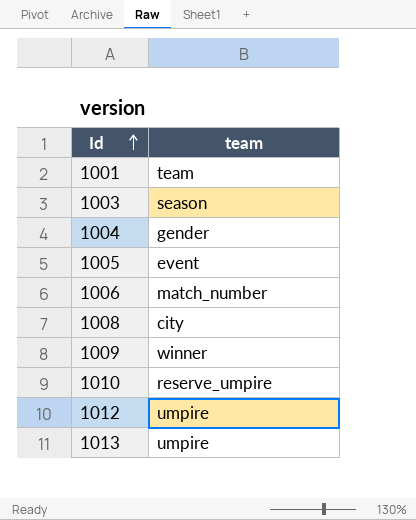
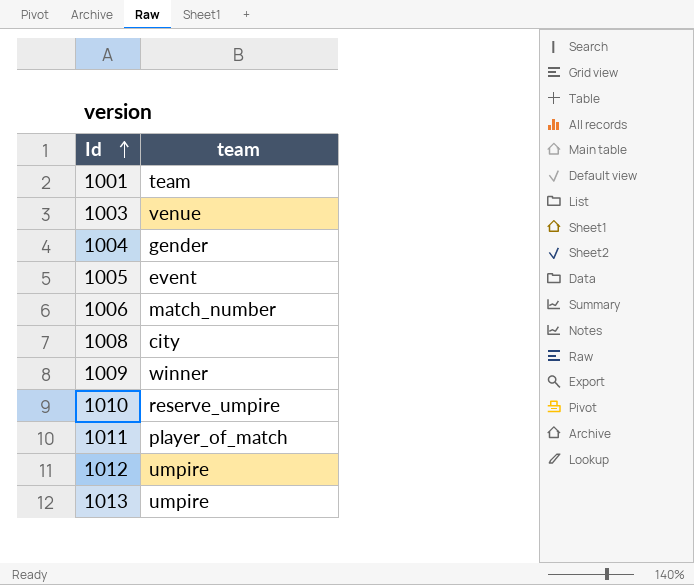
1003 | team: season -> venue
row 1011: none -> player_of_match

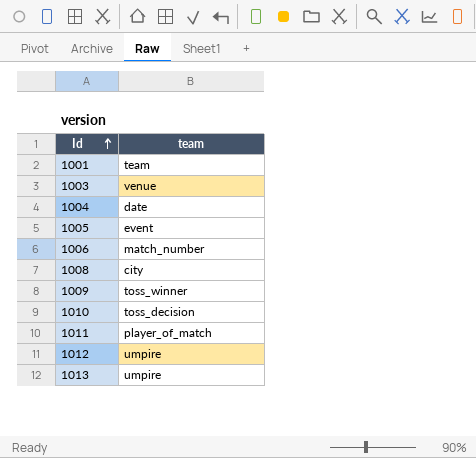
1004 | team: gender -> date
1009 | team: winner -> toss_winner
1010 | team: reserve_umpire -> toss_decision

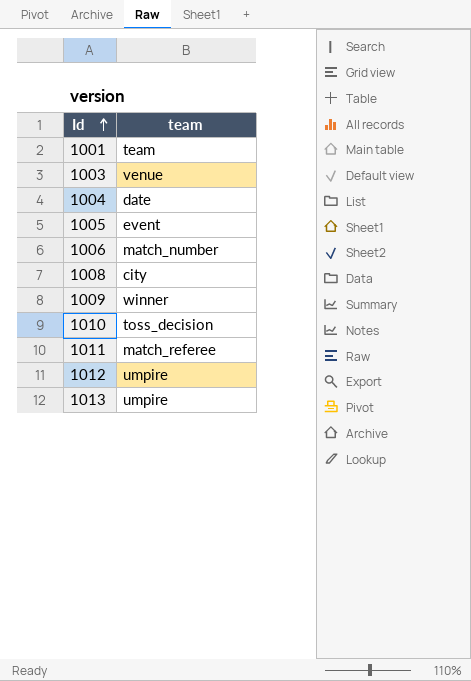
1009 | team: toss_winner -> winner
1011 | team: player_of_match -> match_referee

